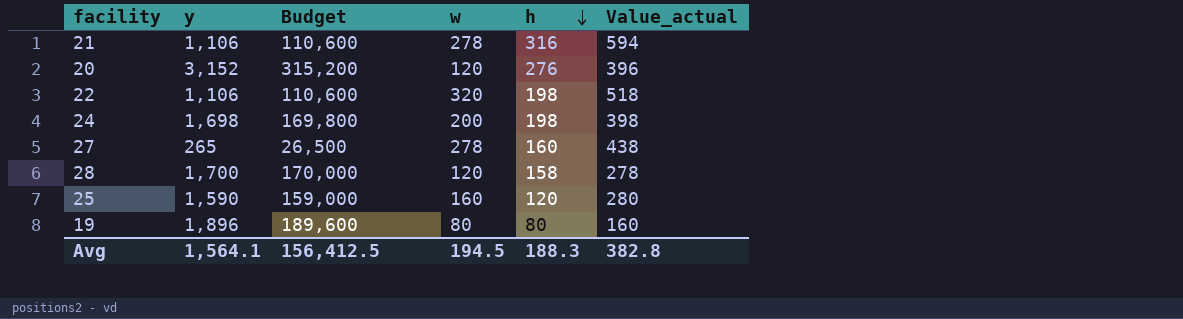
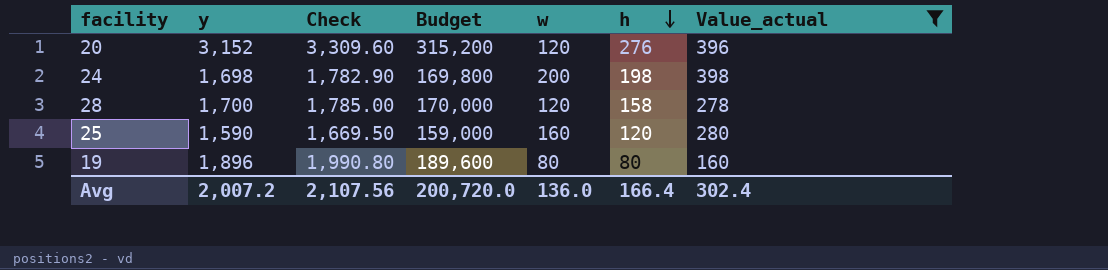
filter: none -> Value_actual <= 398
column Check | formula: none -> [y] * 1.05
Avg | y: 1,564.1 -> 2,007.2
Avg | Budget: 156,412.5 -> 200,720.0
Avg | w: 194.5 -> 136.0
Avg | h: 188.3 -> 166.4
Avg | Value_actual: 382.8 -> 302.4

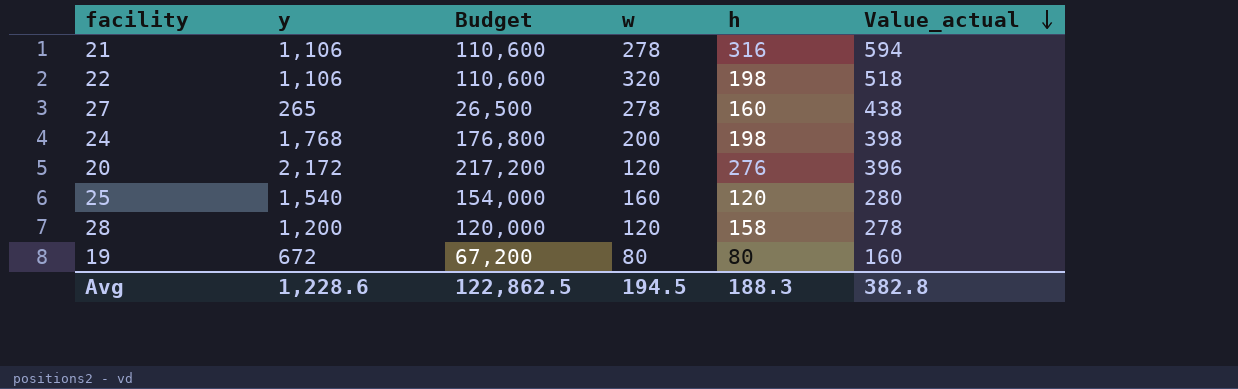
filter: Value_actual <= 398 -> none
row order: h descending -> Value_actual descending
column Check | formula: [y] * 1.05 -> none
24 | y: 1,698 -> 1,768
24 | Budget: 169,800 -> 176,800
20 | y: 3,152 -> 2,172
20 | Budget: 315,200 -> 217,200
25 | y: 1,590 -> 1,540
25 | Budget: 159,000 -> 154,000
28 | y: 1,700 -> 1,200
28 | Budget: 170,000 -> 120,000
19 | y: 1,896 -> 672
19 | Budget: 189,600 -> 67,200
Avg | y: 2,007.2 -> 1,228.6
Avg | Budget: 200,720.0 -> 122,862.5
Avg | w: 136.0 -> 194.5
Avg | h: 166.4 -> 188.3
Avg | Value_actual: 302.4 -> 382.8

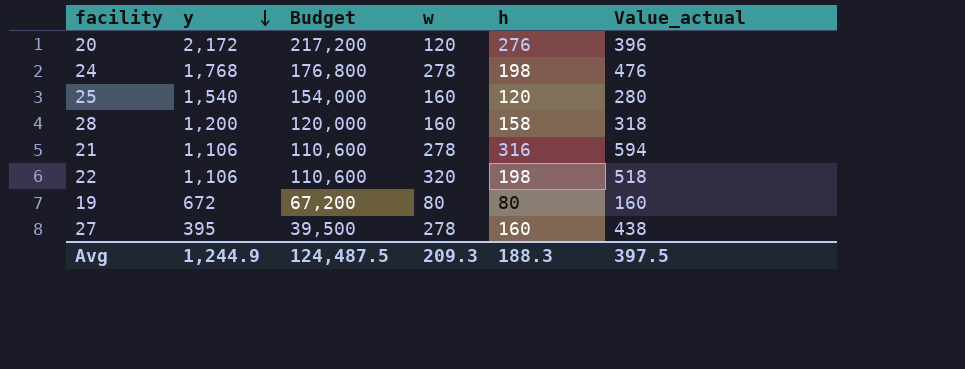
row order: Value_actual descending -> y descending
24 | w: 200 -> 278
24 | Value_actual: 398 -> 476
28 | w: 120 -> 160
28 | Value_actual: 278 -> 318
27 | y: 265 -> 395
27 | Budget: 26,500 -> 39,500
Avg | y: 1,228.6 -> 1,244.9
Avg | Budget: 122,862.5 -> 124,487.5
Avg | w: 194.5 -> 209.3
Avg | Value_actual: 382.8 -> 397.5

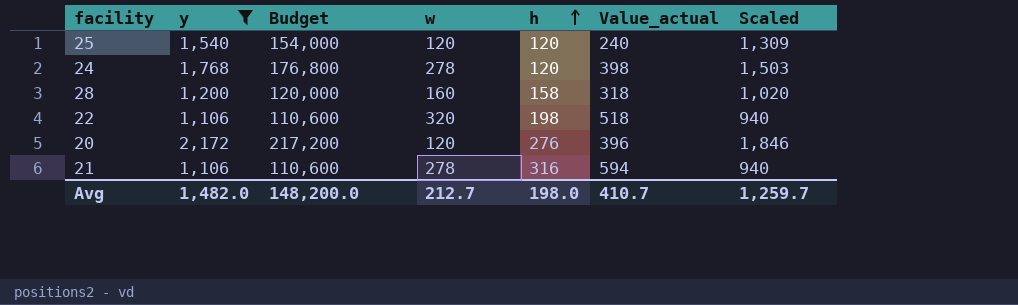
filter: none -> y >= 1,106
row order: y descending -> h ascending
column Scaled | formula: none -> [y] * 0.85
25 | w: 160 -> 120
25 | Value_actual: 280 -> 240
24 | h: 198 -> 120
24 | Value_actual: 476 -> 398
Avg | y: 1,244.9 -> 1,482.0
Avg | Budget: 124,487.5 -> 148,200.0
Avg | w: 209.3 -> 212.7
Avg | h: 188.3 -> 198.0
Avg | Value_actual: 397.5 -> 410.7

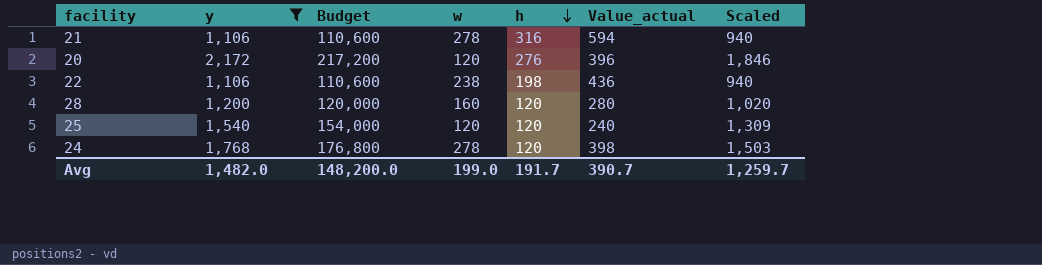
row order: h ascending -> h descending
22 | w: 320 -> 238
22 | Value_actual: 518 -> 436
28 | h: 158 -> 120
28 | Value_actual: 318 -> 280
Avg | w: 212.7 -> 199.0
Avg | h: 198.0 -> 191.7
Avg | Value_actual: 410.7 -> 390.7

